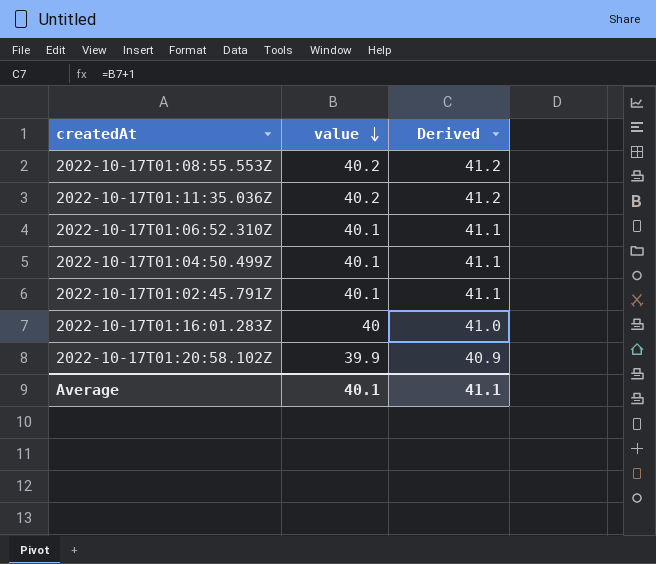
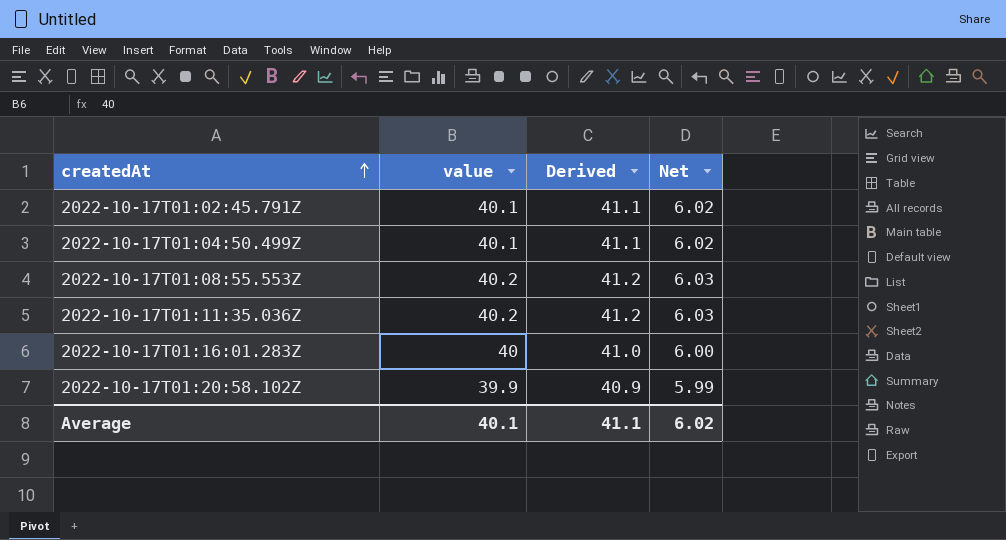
row order: value descending -> createdAt ascending
column Net | formula: none -> [value] * 0.15
row 2022-10-17T01:06:52.310Z: 40.1 | 41.1 -> none

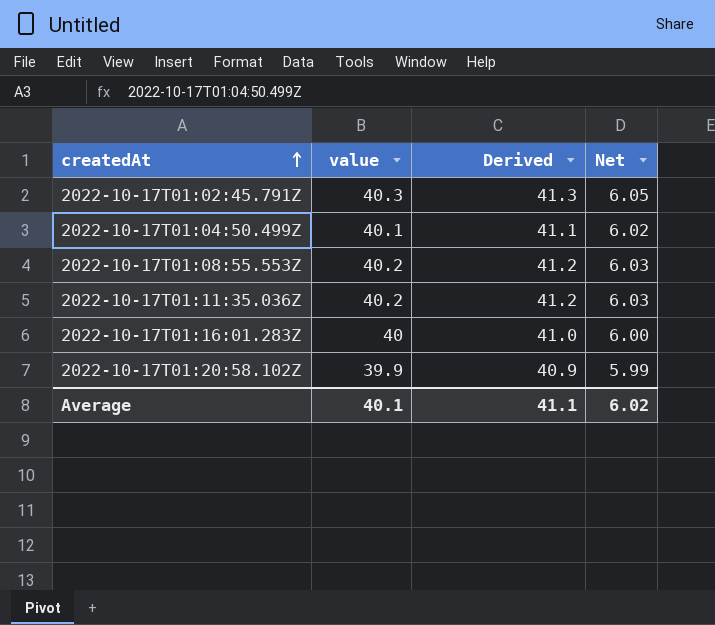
2022-10-17T01:02:45.791Z | value: 40.1 -> 40.3
2022-10-17T01:02:45.791Z | Derived: 41.1 -> 41.3
2022-10-17T01:02:45.791Z | Net: 6.02 -> 6.05

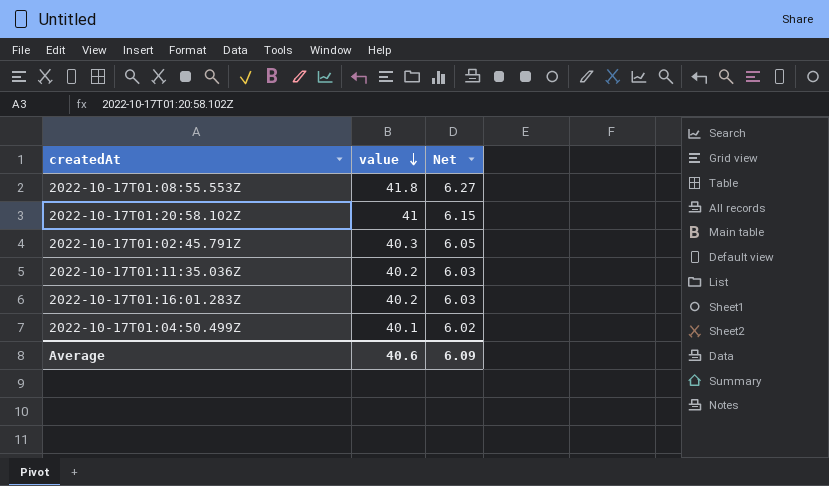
row order: createdAt ascending -> value descending
column Derived | formula: [value] + 1 -> none
2022-10-17T01:08:55.553Z | value: 40.2 -> 41.8
2022-10-17T01:08:55.553Z | Net: 6.03 -> 6.27
2022-10-17T01:20:58.102Z | value: 39.9 -> 41
2022-10-17T01:20:58.102Z | Net: 5.99 -> 6.15
2022-10-17T01:16:01.283Z | value: 40 -> 40.2
2022-10-17T01:16:01.283Z | Net: 6.00 -> 6.03
Average | value: 40.1 -> 40.6
Average | Net: 6.02 -> 6.09

